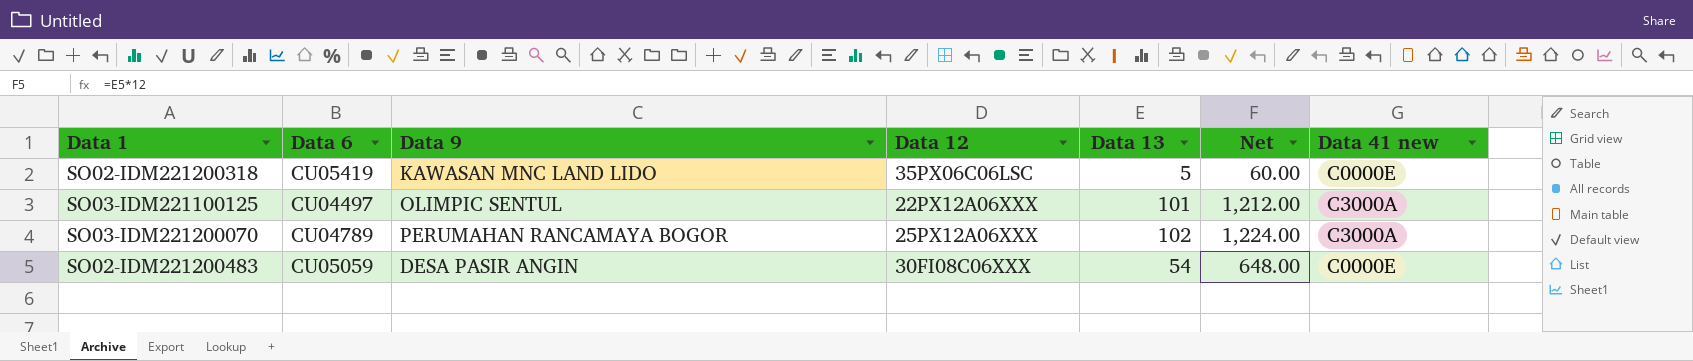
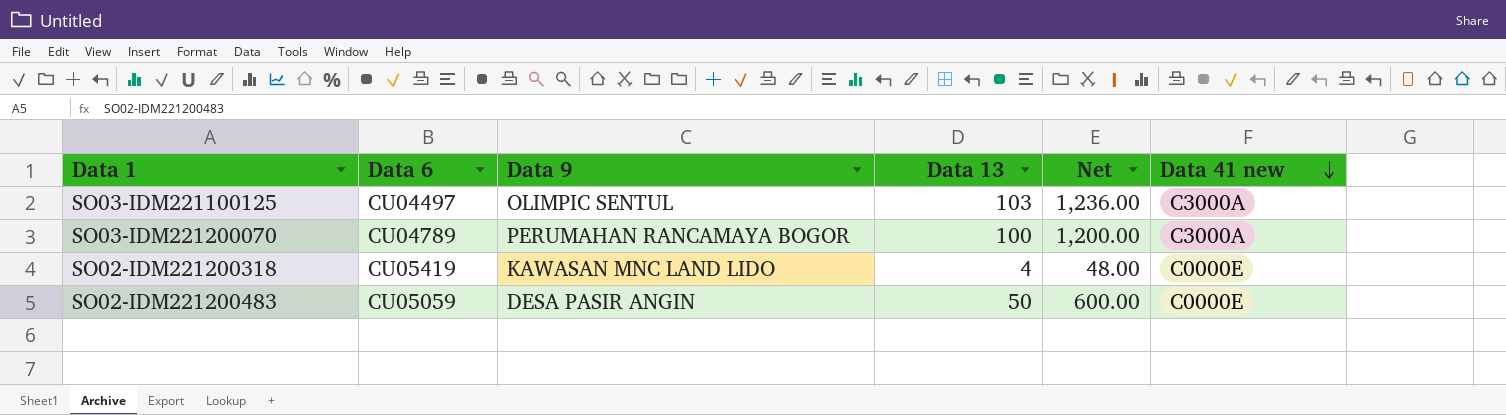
row order: none -> Data 41 new descending
column Data 12 | position: 4 -> none
SO03-IDM221100125 | Data 13: 101 -> 103
SO03-IDM221100125 | Net: 1,212.00 -> 1,236.00
SO03-IDM221200070 | Data 13: 102 -> 100
SO03-IDM221200070 | Net: 1,224.00 -> 1,200.00
SO02-IDM221200318 | Data 13: 5 -> 4
SO02-IDM221200318 | Net: 60.00 -> 48.00
SO02-IDM221200483 | Data 13: 54 -> 50
SO02-IDM221200483 | Net: 648.00 -> 600.00

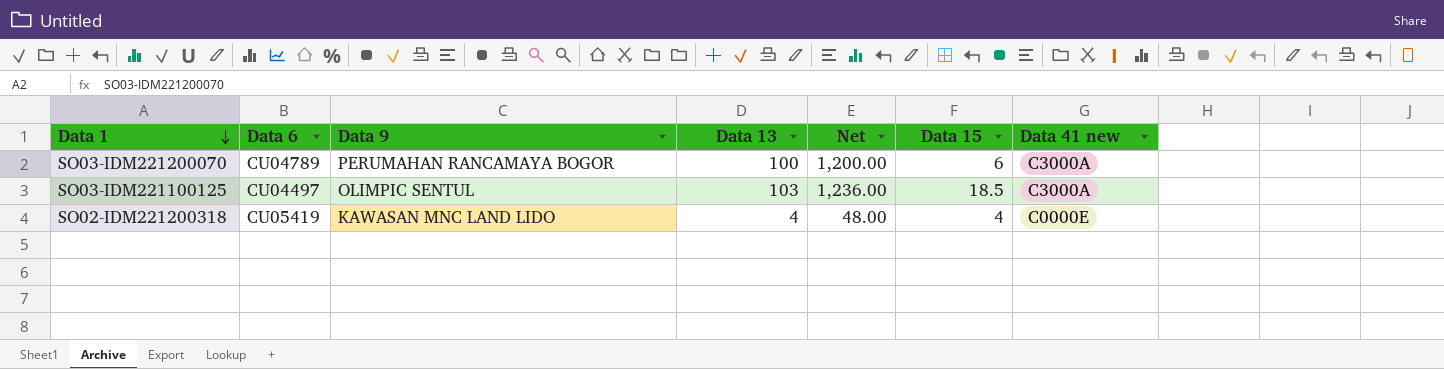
row order: Data 41 new descending -> Data 1 descending
column Data 15 | position: none -> 6
row SO02-IDM221200483: CU05059 | DESA PASIR ANGIN | 50 | 600.00 | C0000E -> none

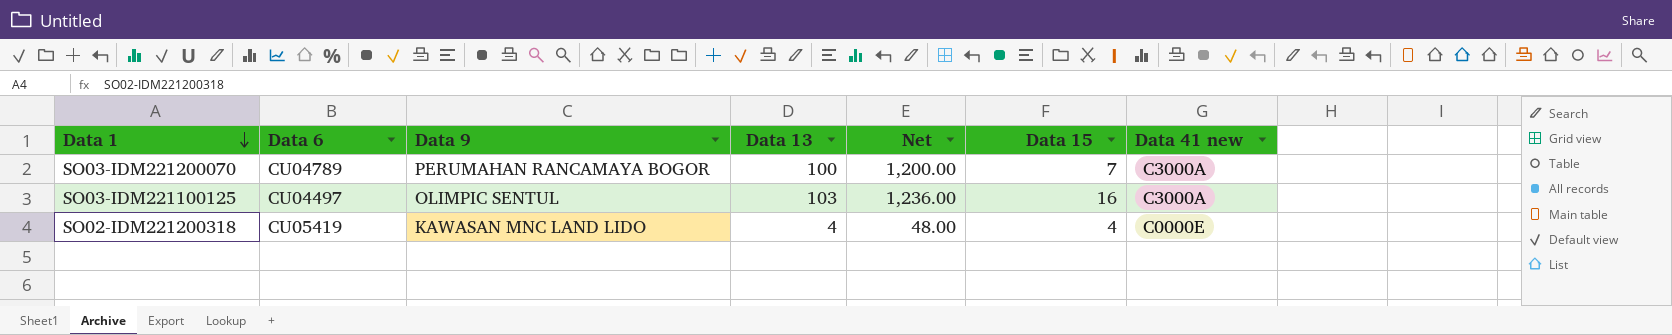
SO03-IDM221200070 | Data 15: 6 -> 7
SO03-IDM221100125 | Data 15: 18.5 -> 16

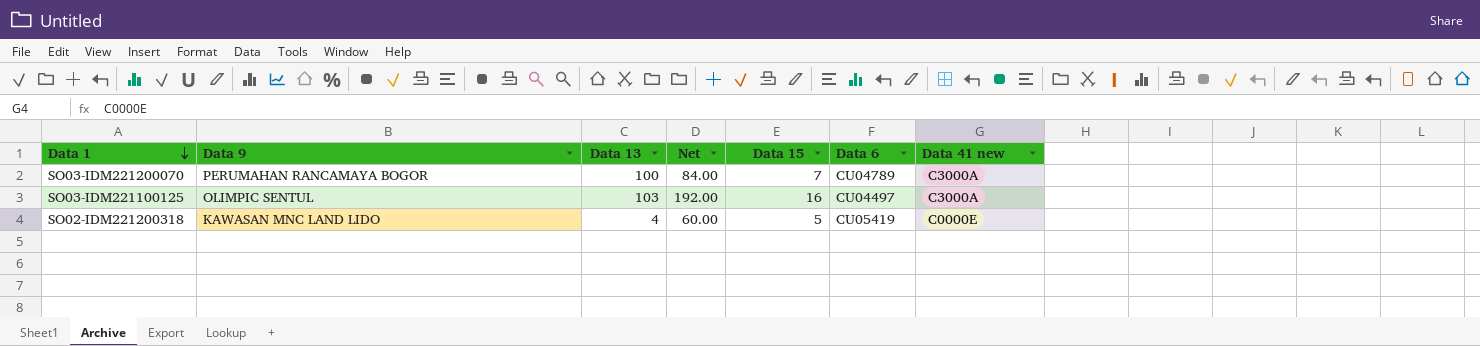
column Net | formula: [Data 13] * 12 -> [Data 15] * 12
column Data 6 | position: 2 -> 6
SO02-IDM221200318 | Data 15: 4 -> 5

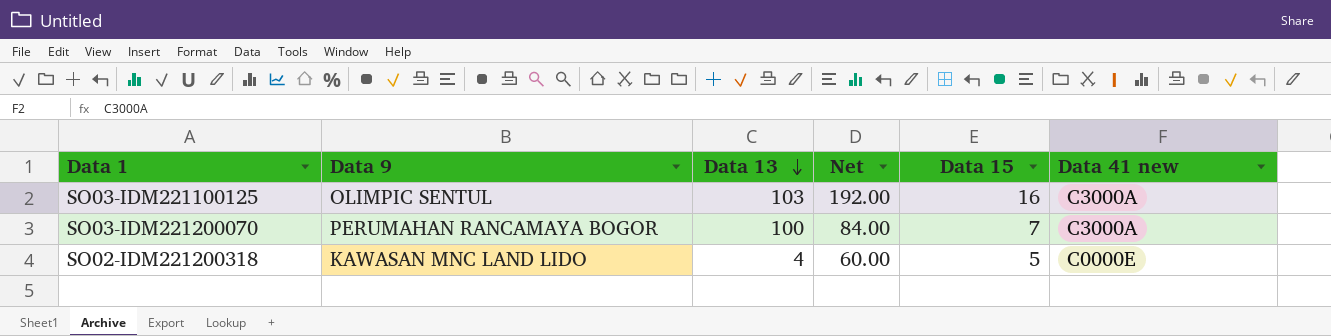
row order: Data 1 descending -> Data 13 descending
column Data 6 | position: 6 -> none

